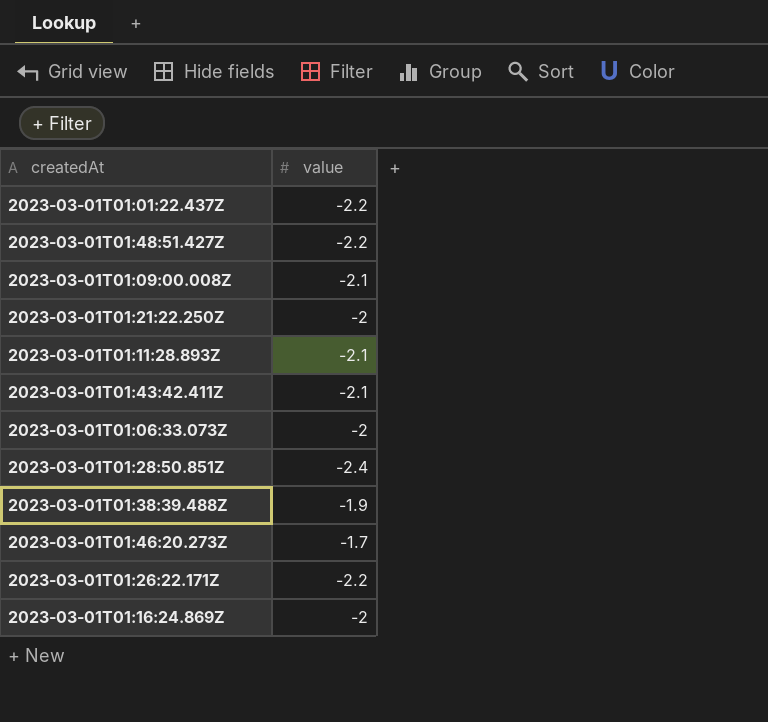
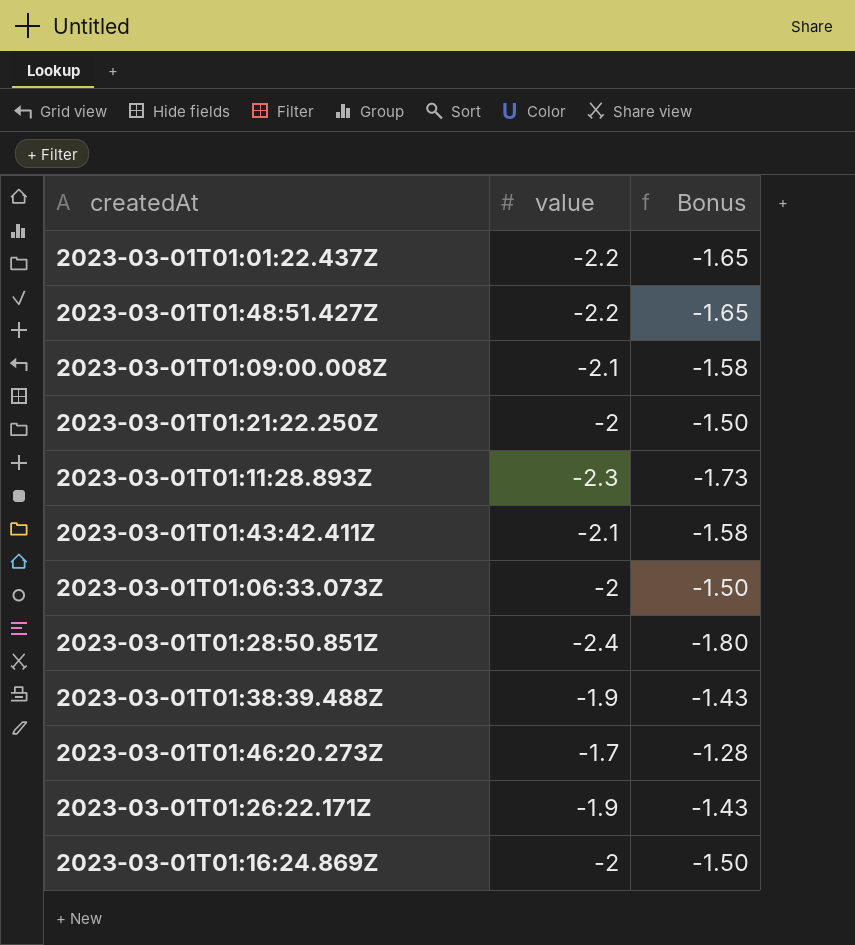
column Bonus | formula: none -> [value] * 0.75
2023-03-01T01:11:28.893Z | value: -2.1 -> -2.3
2023-03-01T01:26:22.171Z | value: -2.2 -> -1.9

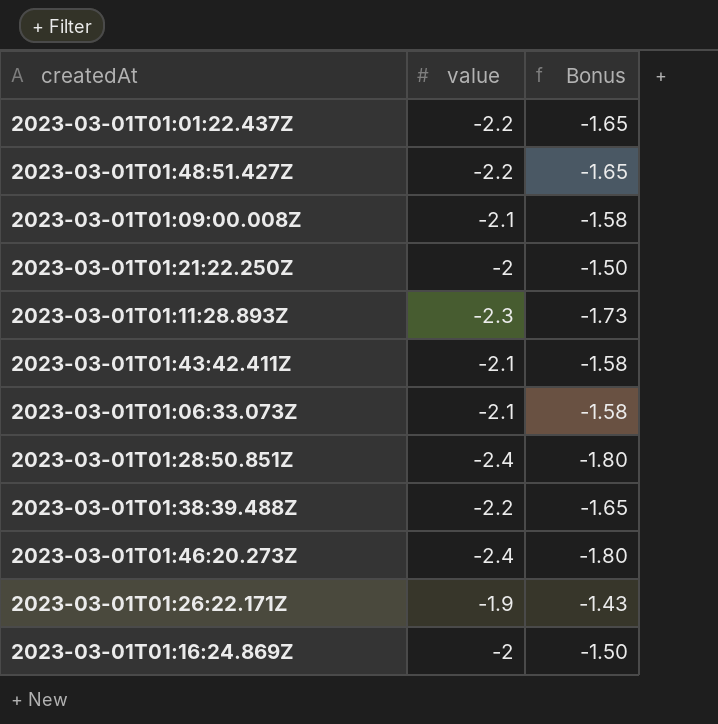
2023-03-01T01:06:33.073Z | value: -2 -> -2.1
2023-03-01T01:06:33.073Z | Bonus: -1.50 -> -1.58
2023-03-01T01:38:39.488Z | value: -1.9 -> -2.2
2023-03-01T01:38:39.488Z | Bonus: -1.43 -> -1.65
2023-03-01T01:46:20.273Z | value: -1.7 -> -2.4
2023-03-01T01:46:20.273Z | Bonus: -1.28 -> -1.80

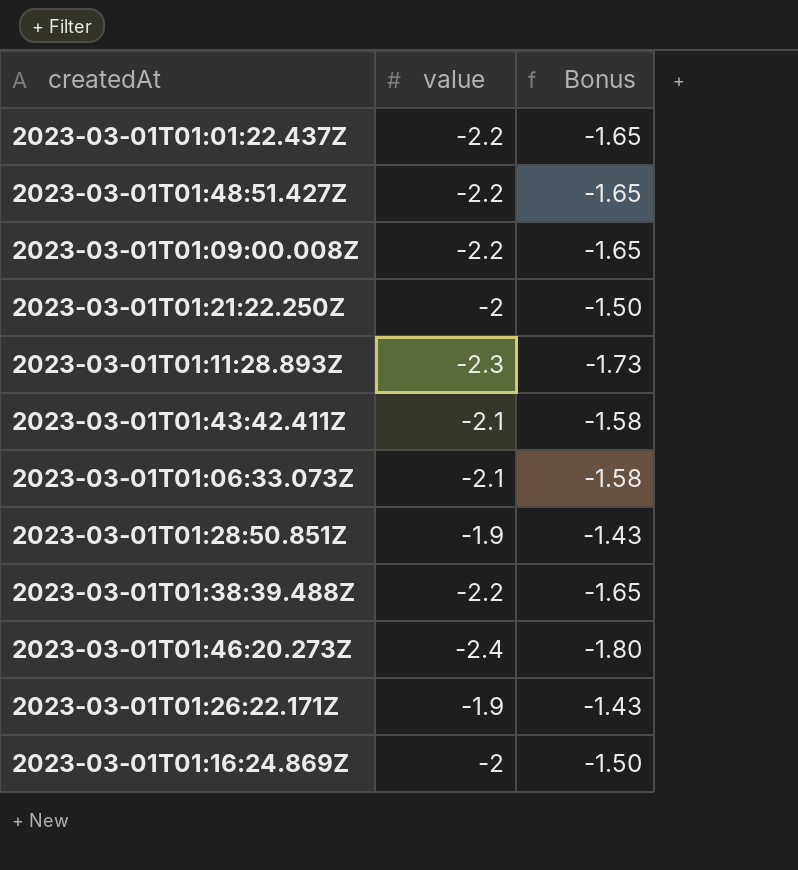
2023-03-01T01:09:00.008Z | value: -2.1 -> -2.2
2023-03-01T01:09:00.008Z | Bonus: -1.58 -> -1.65
2023-03-01T01:28:50.851Z | value: -2.4 -> -1.9
2023-03-01T01:28:50.851Z | Bonus: -1.80 -> -1.43

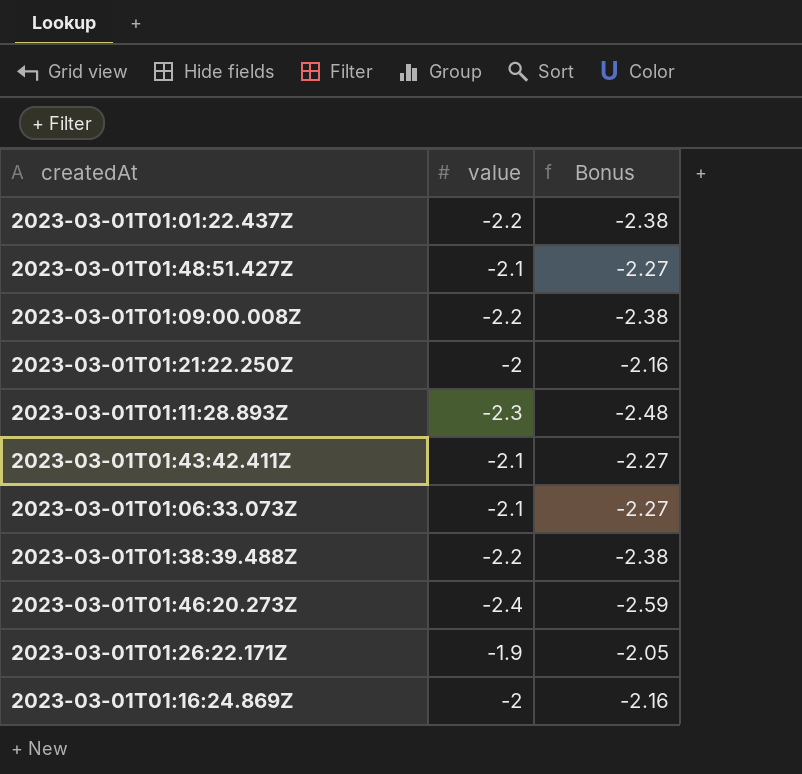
column Bonus | formula: [value] * 0.75 -> [value] * 1.08
row 2023-03-01T01:28:50.851Z: -1.9 | -1.43 -> none
2023-03-01T01:48:51.427Z | value: -2.2 -> -2.1

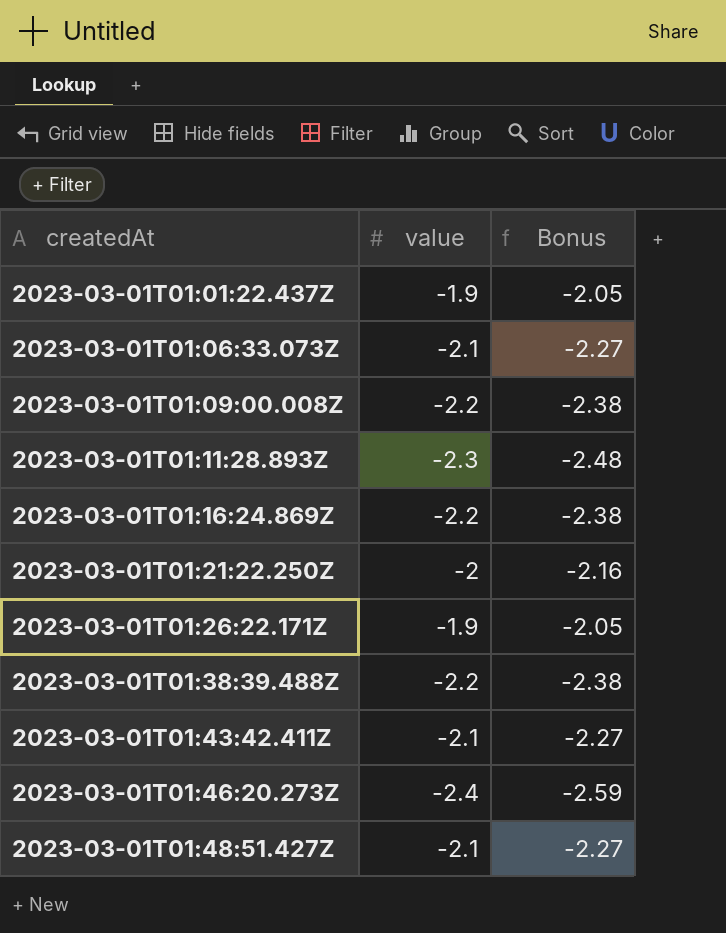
row order: none -> createdAt ascending
2023-03-01T01:01:22.437Z | value: -2.2 -> -1.9
2023-03-01T01:01:22.437Z | Bonus: -2.38 -> -2.05
2023-03-01T01:16:24.869Z | value: -2 -> -2.2
2023-03-01T01:16:24.869Z | Bonus: -2.16 -> -2.38

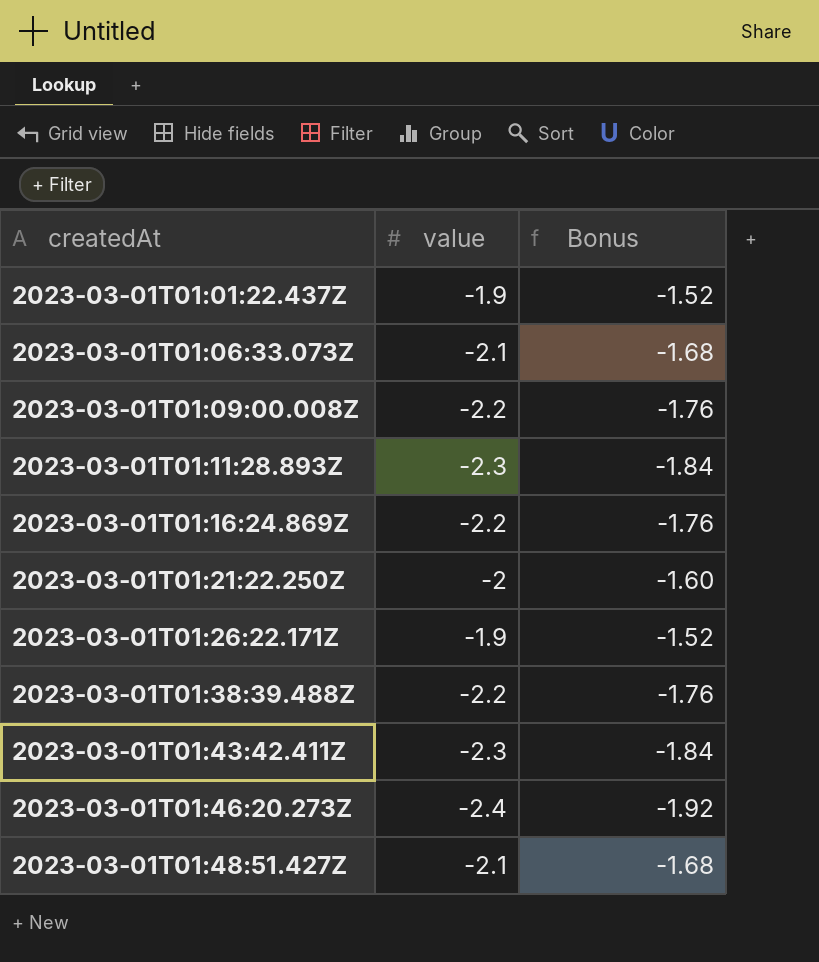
column Bonus | formula: [value] * 1.08 -> [value] * 0.8
2023-03-01T01:43:42.411Z | value: -2.1 -> -2.3

